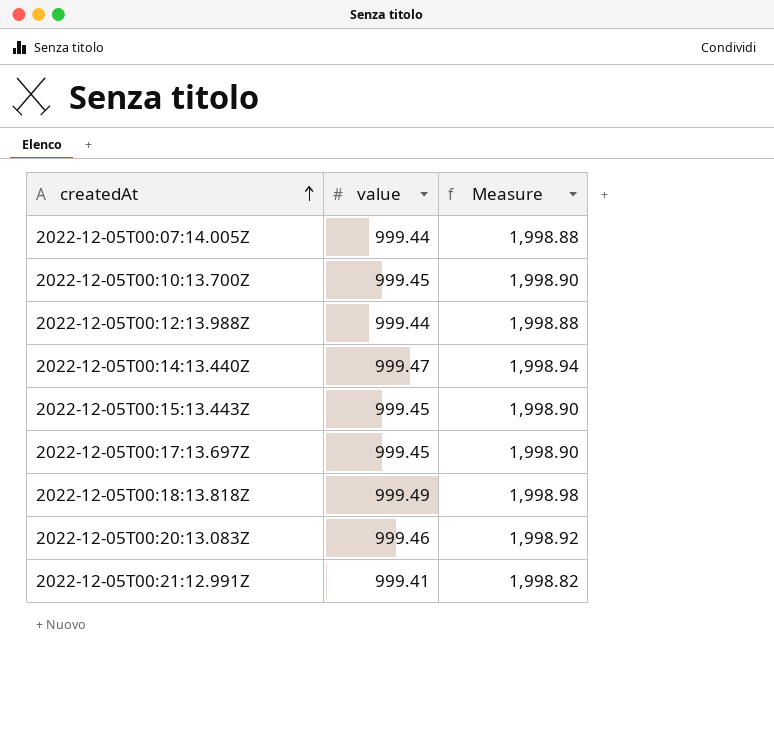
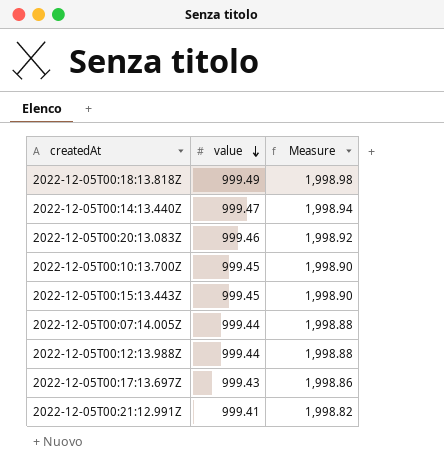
row order: createdAt ascending -> value descending
2022-12-05T00:17:13.697Z | value: 999.45 -> 999.43
2022-12-05T00:17:13.697Z | Measure: 1,998.90 -> 1,998.86

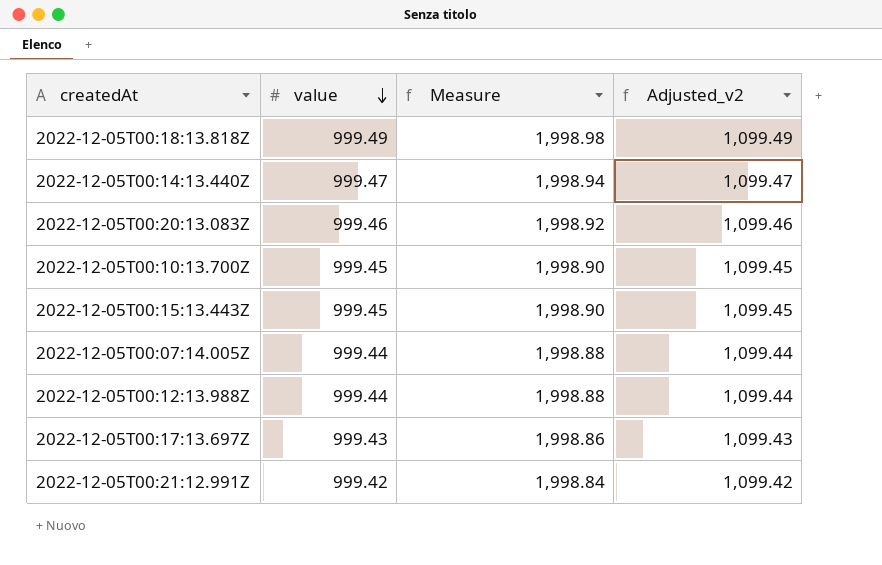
column Adjusted_v2 | formula: none -> [value] + 100
2022-12-05T00:21:12.991Z | value: 999.41 -> 999.42
2022-12-05T00:21:12.991Z | Measure: 1,998.82 -> 1,998.84

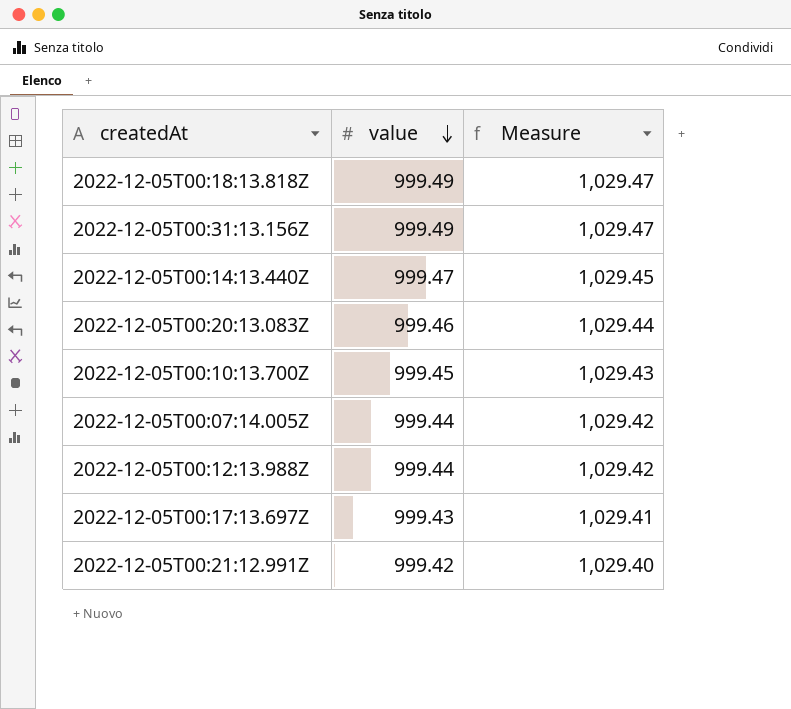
column Adjusted_v2 | formula: [value] + 100 -> none
column Measure | formula: [value] * 2 -> [value] * 1.03
row 2022-12-05T00:15:13.443Z: 999.45 | 1,998.90 | 1,099.45 -> none
row 2022-12-05T00:31:13.156Z: none -> 999.49 | 1,029.47

